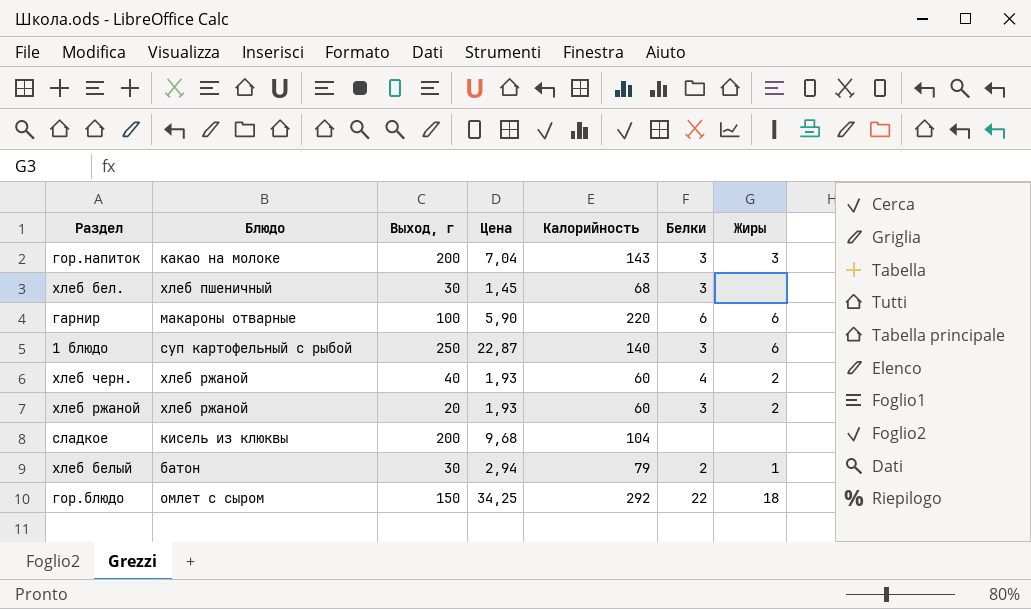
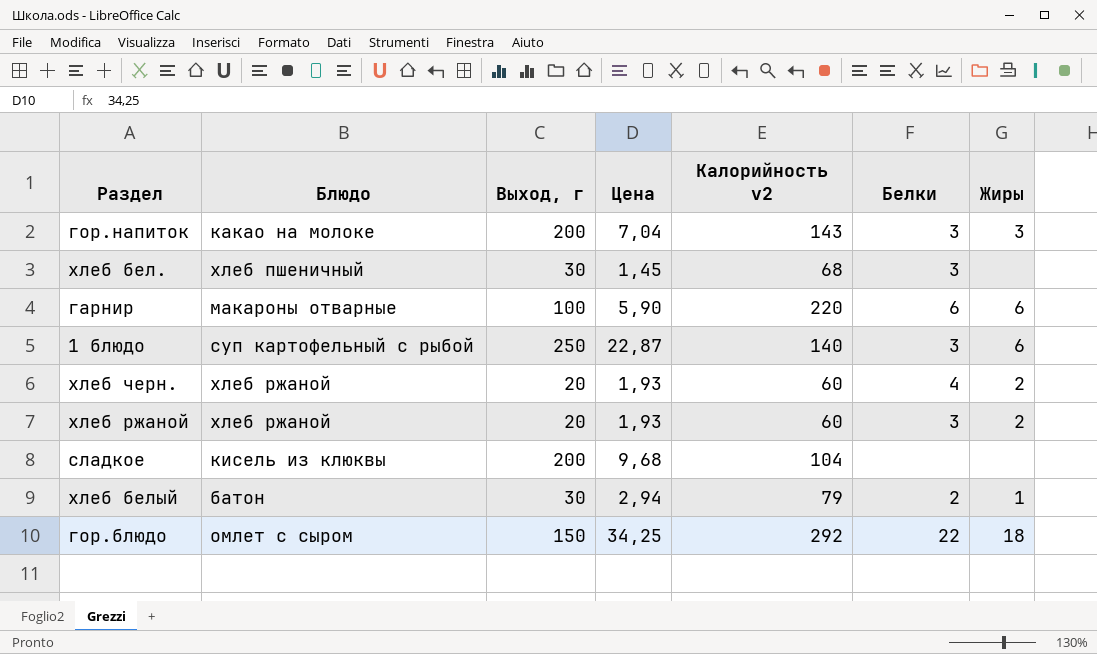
column name: Калорийность -> Калорийность v2
хлеб черн. | Выход, г: 40 -> 20

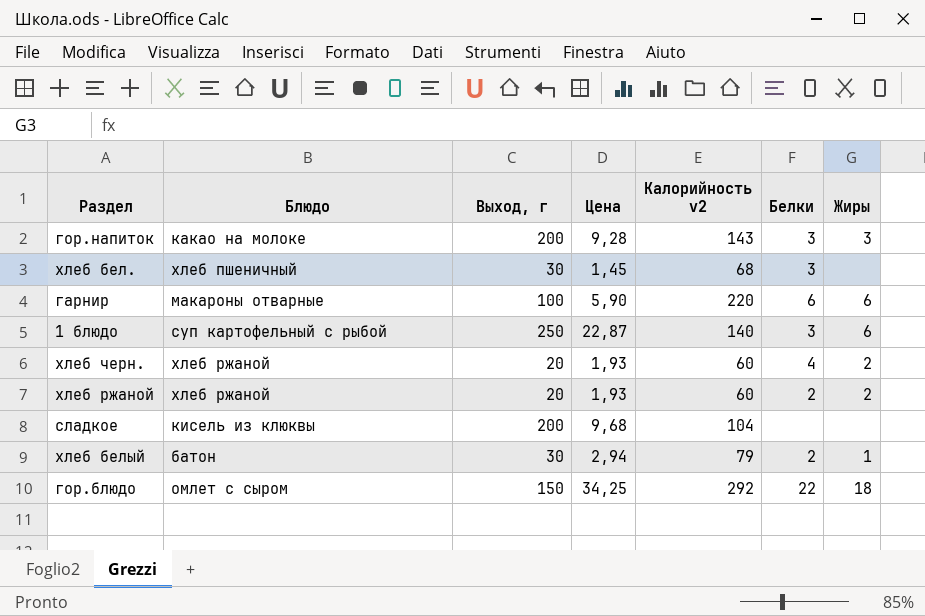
гор.напиток | Цена: 7,04 -> 9,28
хлеб ржаной | Белки: 3 -> 2

